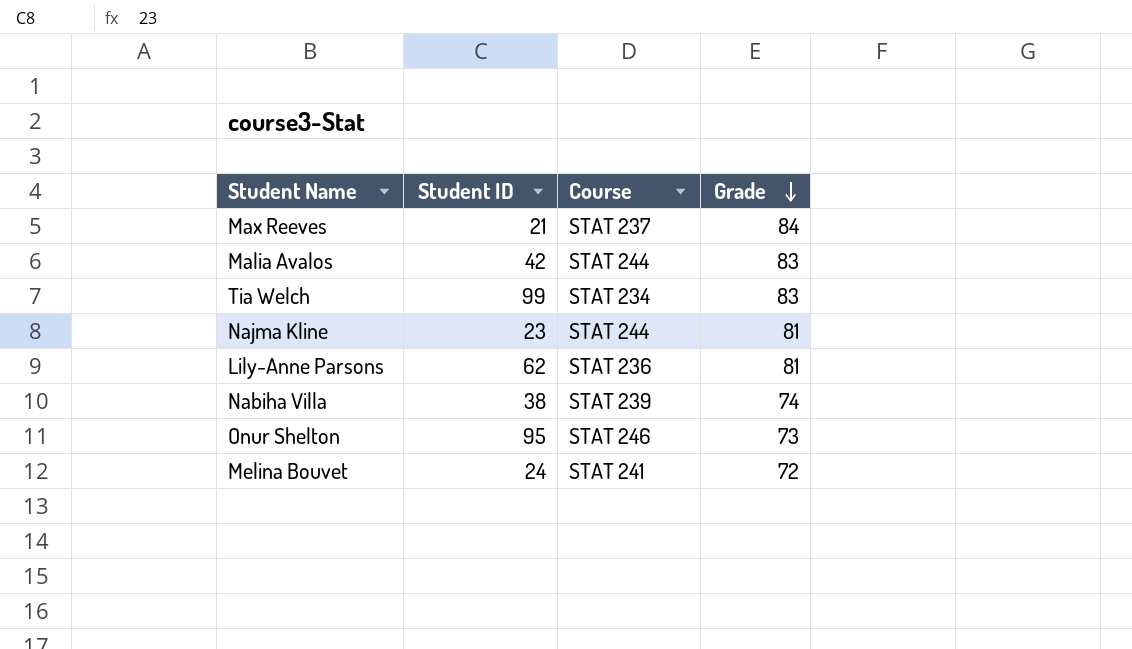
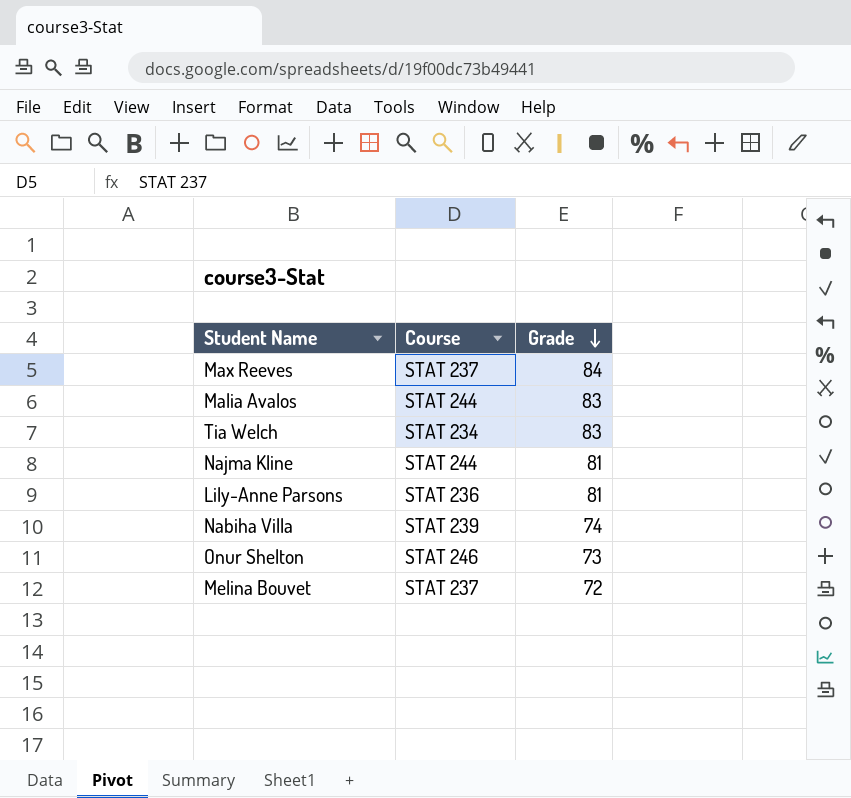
column Student ID | position: 2 -> none
Melina Bouvet | Course: STAT 241 -> STAT 237

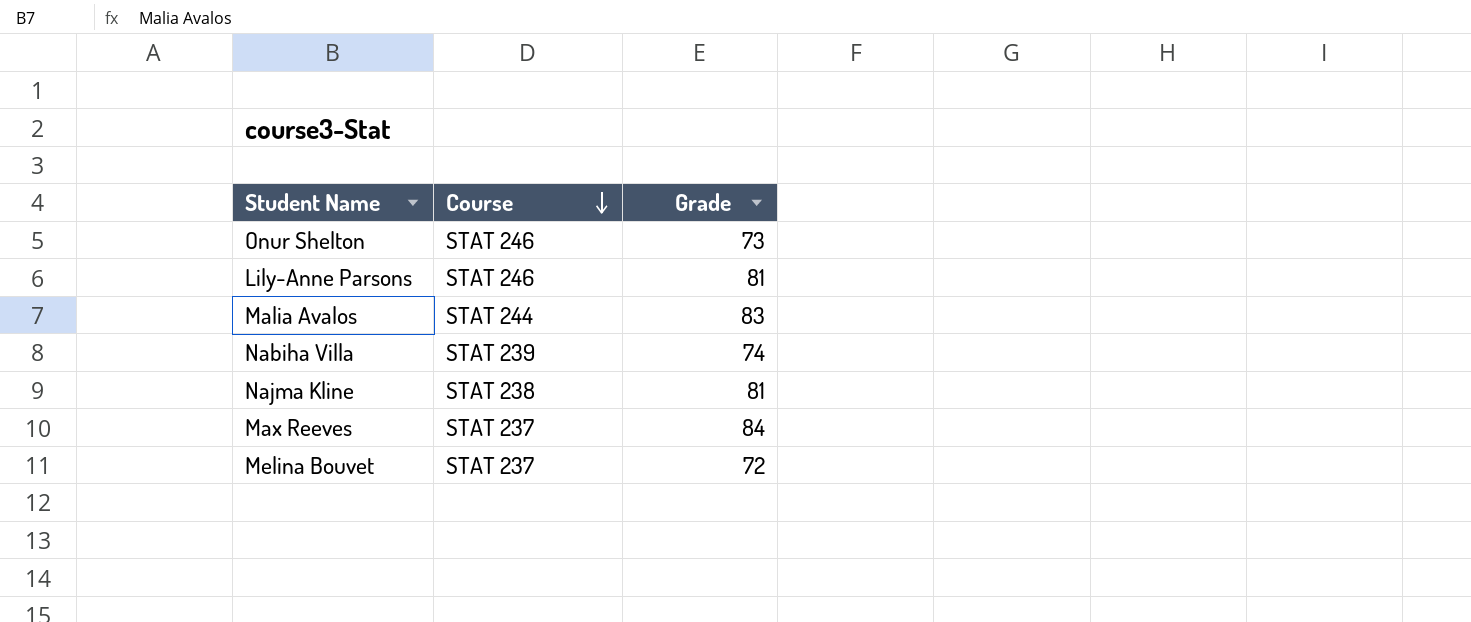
row order: Grade descending -> Course descending
row Tia Welch: STAT 234 | 83 -> none
Lily-Anne Parsons | Course: STAT 236 -> STAT 246
Najma Kline | Course: STAT 244 -> STAT 238

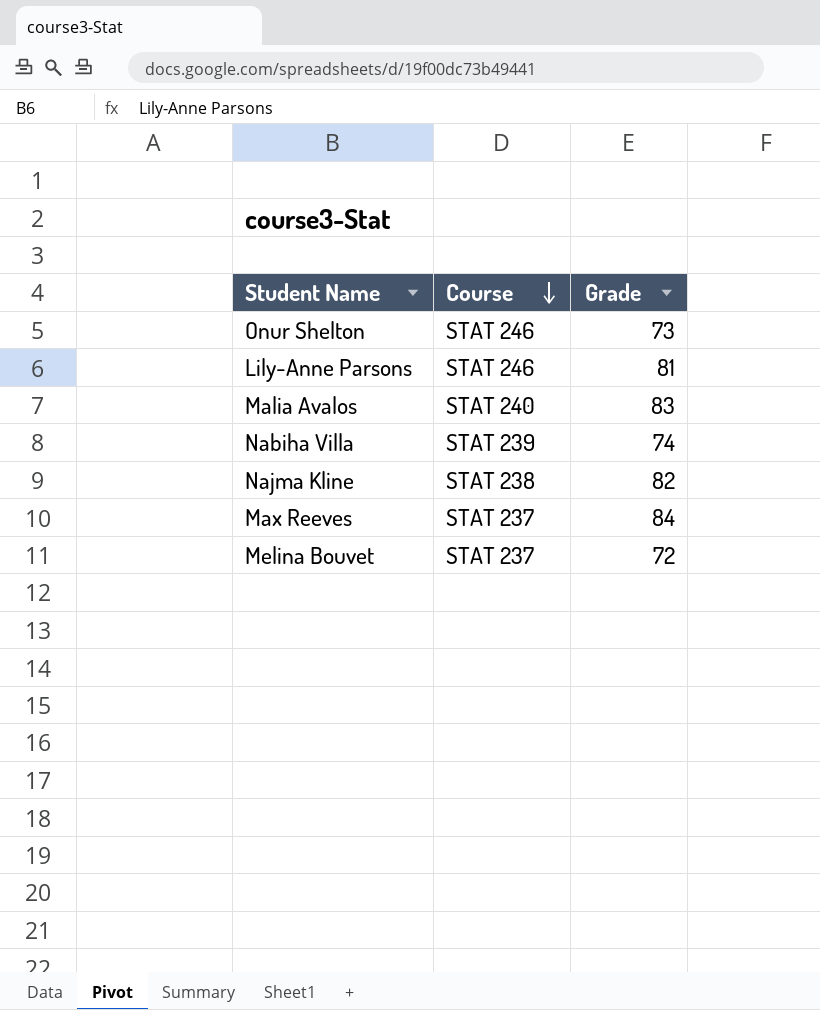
Malia Avalos | Course: STAT 244 -> STAT 240
Najma Kline | Grade: 81 -> 82

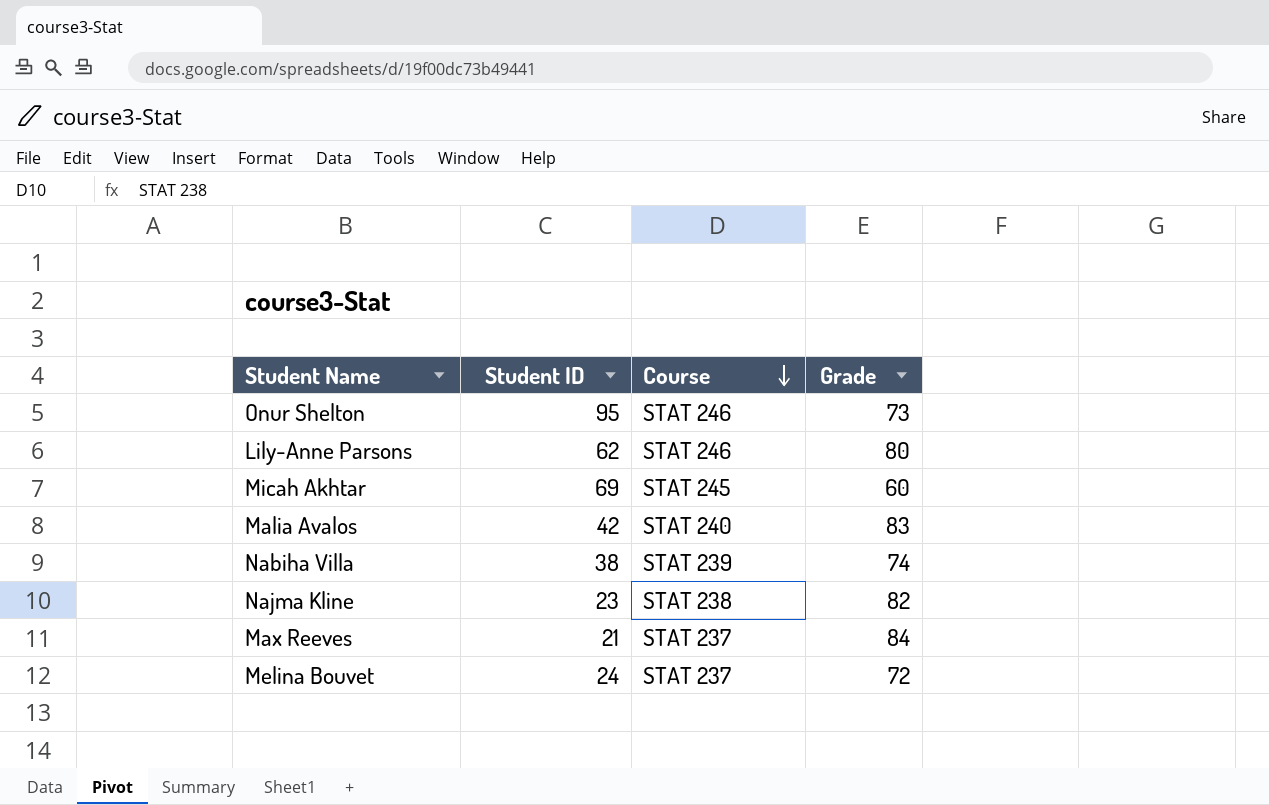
column Student ID | position: none -> 2
Lily-Anne Parsons | Grade: 81 -> 80
row Micah Akhtar: none -> 69 | STAT 245 | 60

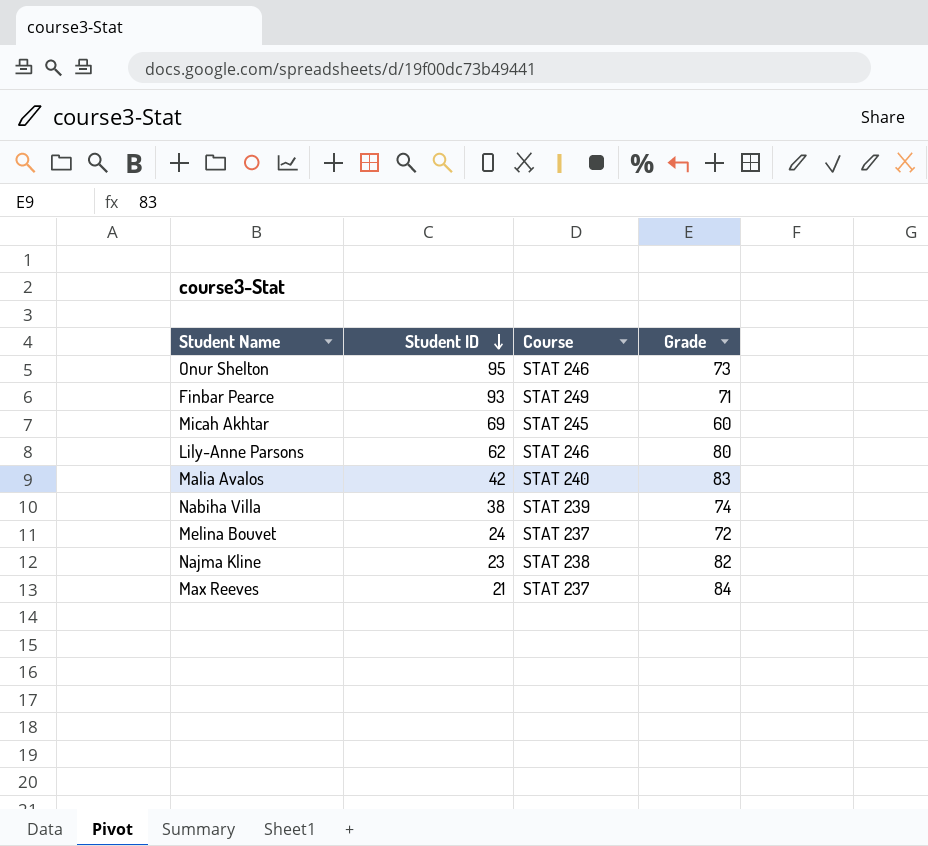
row order: Course descending -> Student ID descending
row Finbar Pearce: none -> 93 | STAT 249 | 71

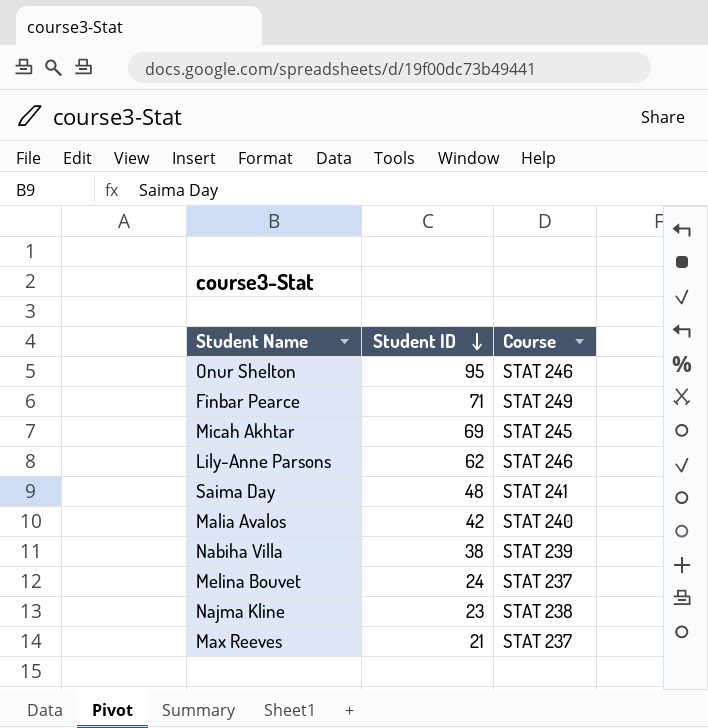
column Grade | position: 4 -> none
Finbar Pearce | Student ID: 93 -> 71
row Saima Day: none -> 48 | STAT 241

